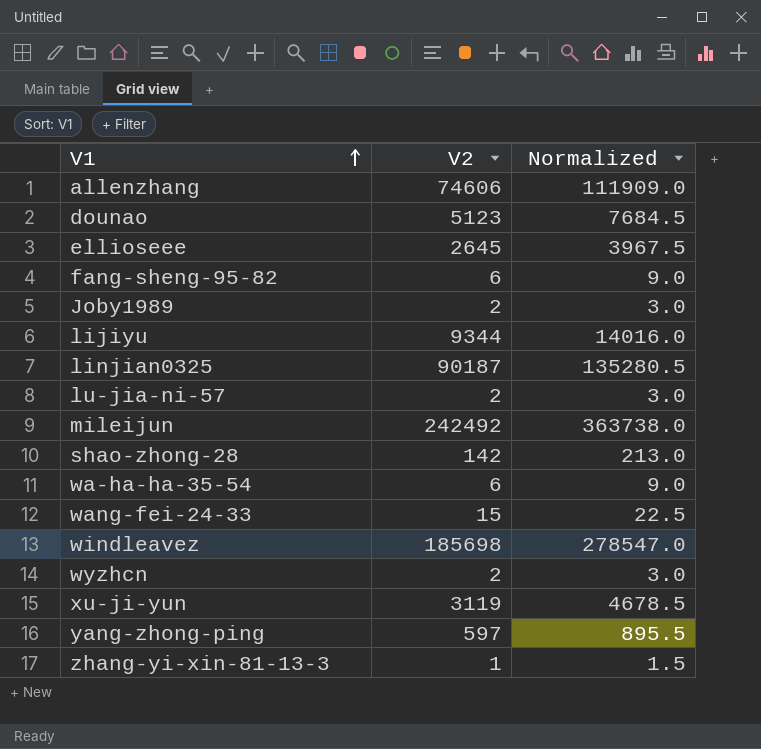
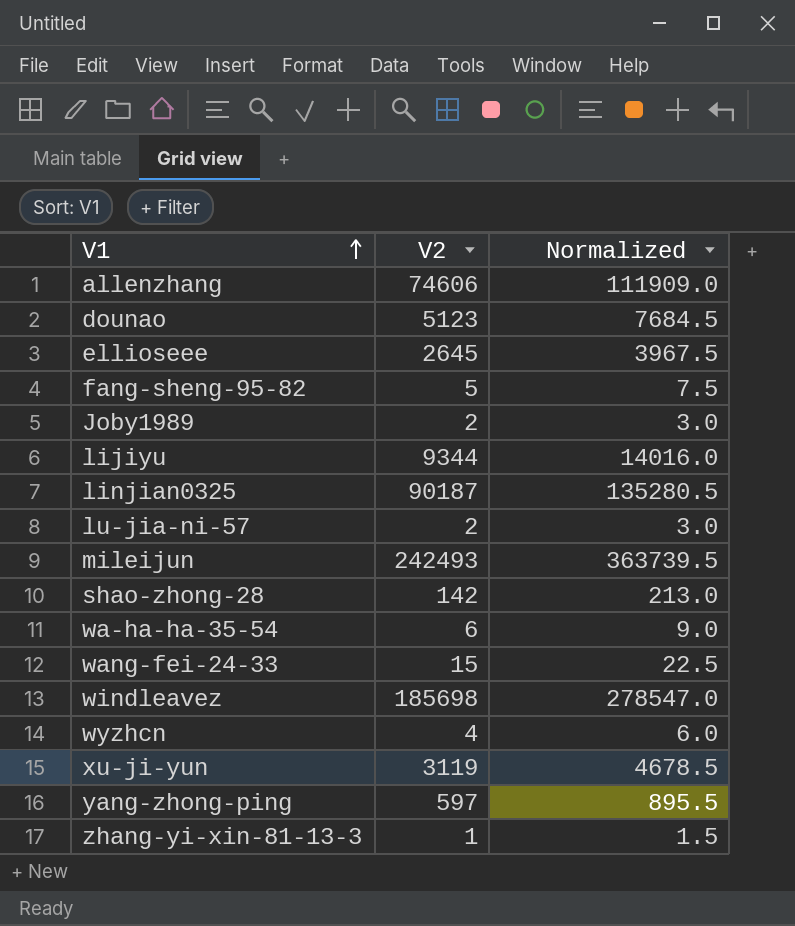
fang-sheng-95-82 | V2: 6 -> 5
fang-sheng-95-82 | Normalized: 9.0 -> 7.5
mileijun | V2: 242492 -> 242493
mileijun | Normalized: 363738.0 -> 363739.5
wyzhcn | V2: 2 -> 4
wyzhcn | Normalized: 3.0 -> 6.0

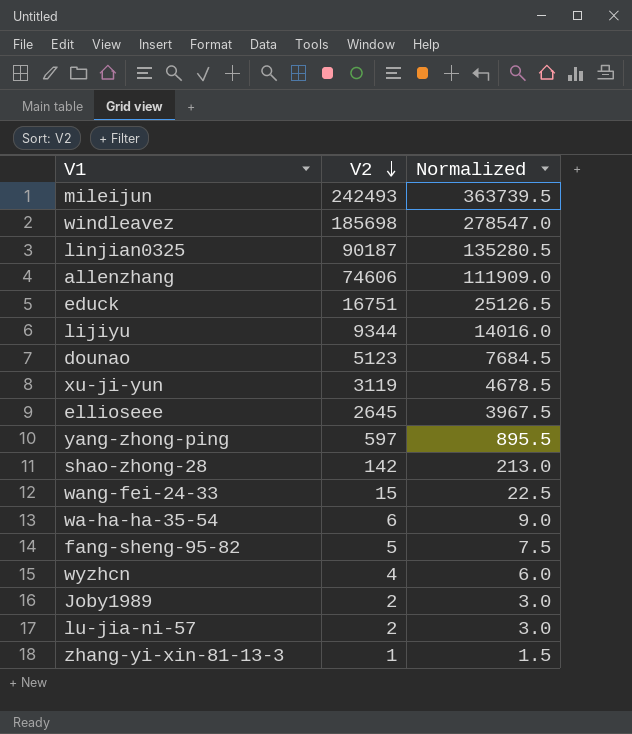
row order: V1 ascending -> V2 descending
row educk: none -> 16751 | 25126.5

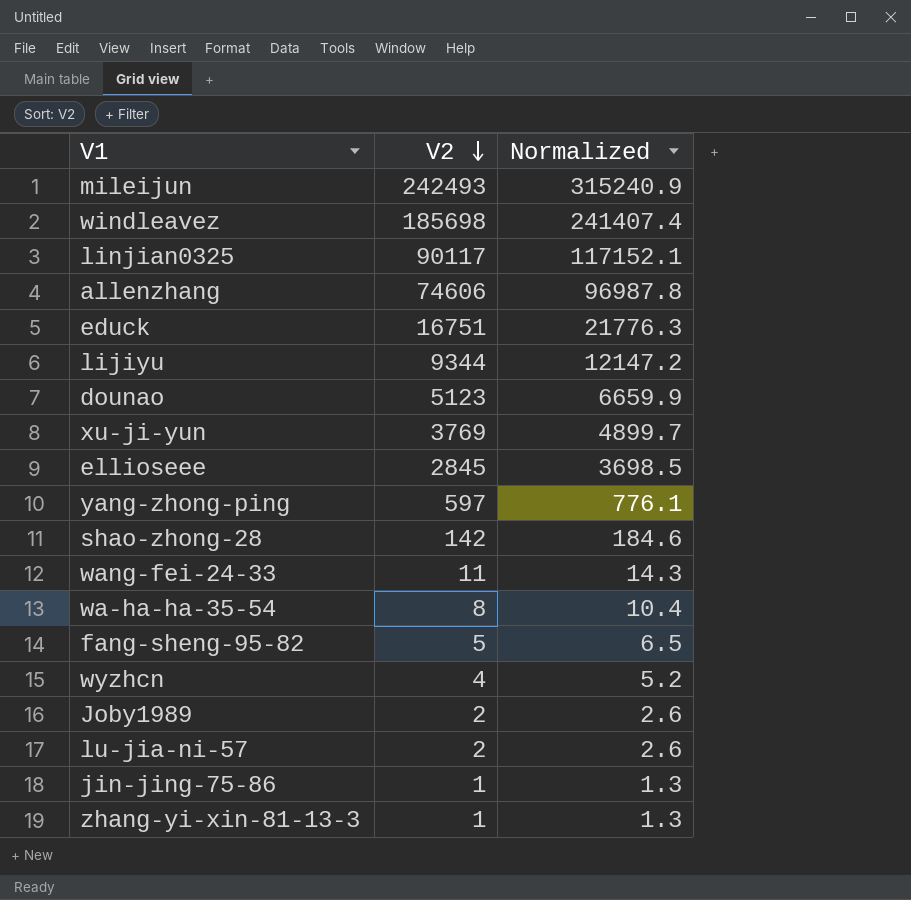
column Normalized | formula: [V2] * 1.5 -> [V2] * 1.3
linjian0325 | V2: 90187 -> 90117
xu-ji-yun | V2: 3119 -> 3769
ellioseee | V2: 2645 -> 2845
wang-fei-24-33 | V2: 15 -> 11
wa-ha-ha-35-54 | V2: 6 -> 8
row jin-jing-75-86: none -> 1 | 1.3

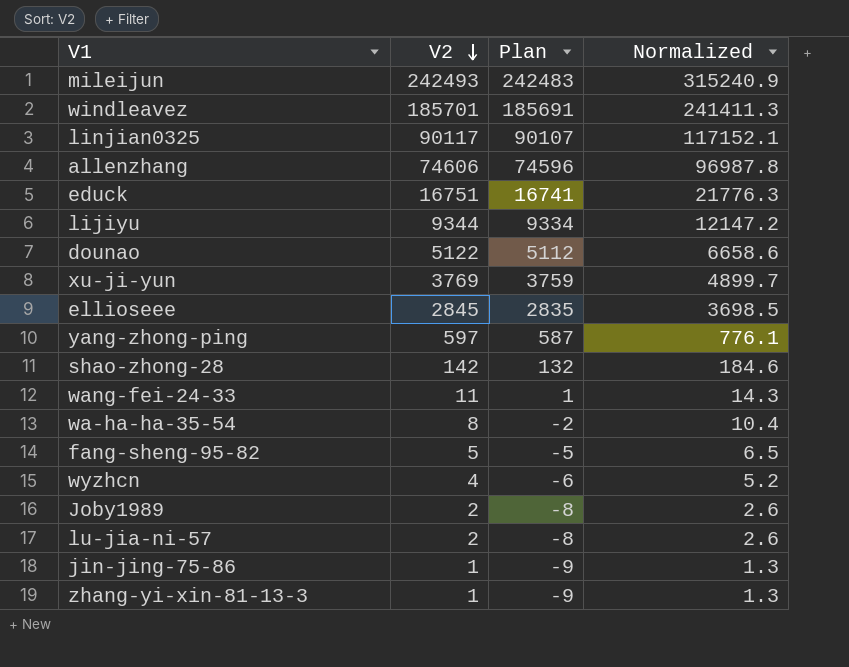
column Plan | formula: none -> [V2] - 10
windleavez | V2: 185698 -> 185701
windleavez | Normalized: 241407.4 -> 241411.3
dounao | V2: 5123 -> 5122
dounao | Normalized: 6659.9 -> 6658.6

